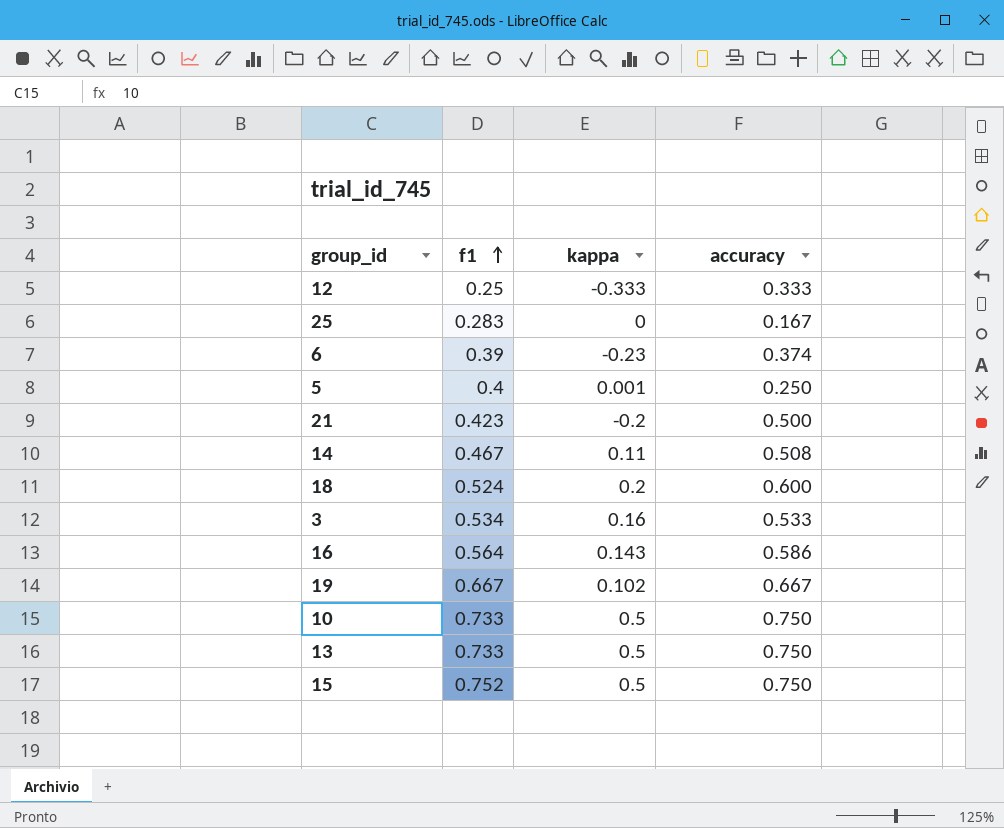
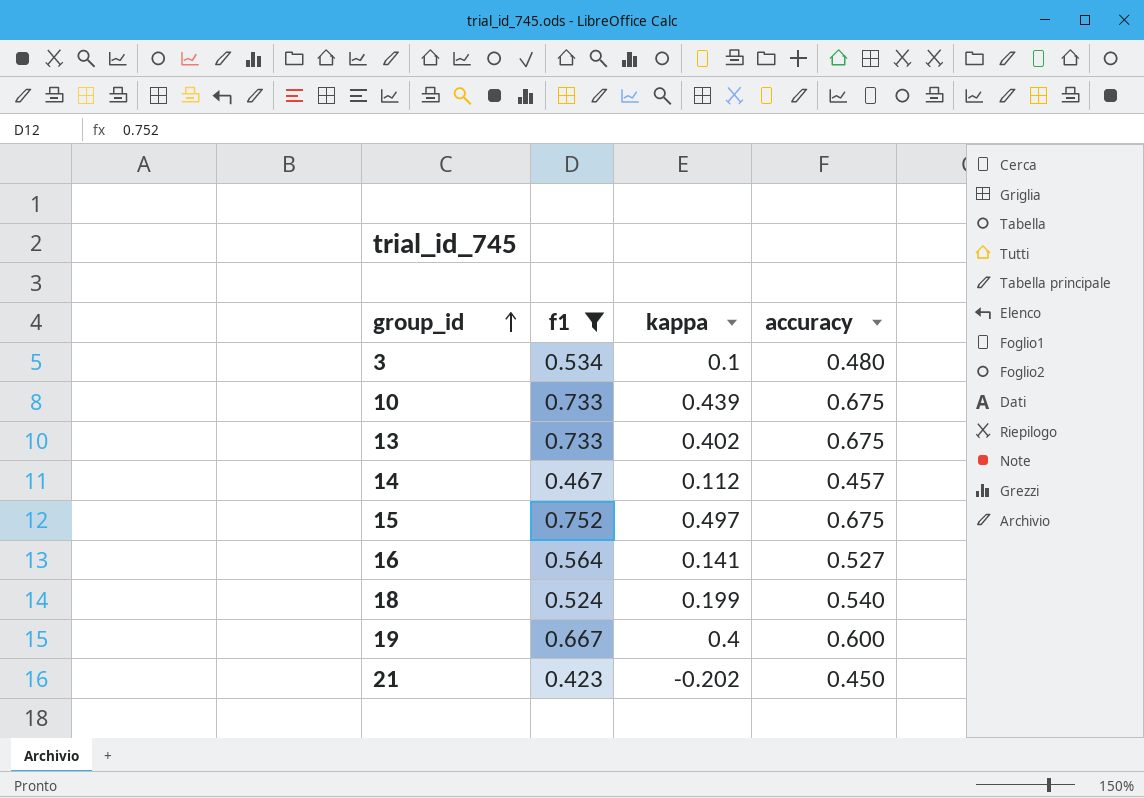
filter: none -> f1 >= 0.423
row order: f1 ascending -> group_id ascending
3 | kappa: 0.16 -> 0.1
3 | accuracy: 0.533 -> 0.480
10 | kappa: 0.5 -> 0.439
10 | accuracy: 0.750 -> 0.675
13 | kappa: 0.5 -> 0.402
13 | accuracy: 0.750 -> 0.675
14 | kappa: 0.11 -> 0.112
14 | accuracy: 0.508 -> 0.457
15 | kappa: 0.5 -> 0.497
15 | accuracy: 0.750 -> 0.675
16 | kappa: 0.143 -> 0.141
16 | accuracy: 0.586 -> 0.527
18 | kappa: 0.2 -> 0.199
18 | accuracy: 0.600 -> 0.540
19 | kappa: 0.102 -> 0.4
19 | accuracy: 0.667 -> 0.600
21 | kappa: -0.2 -> -0.202
21 | accuracy: 0.500 -> 0.450

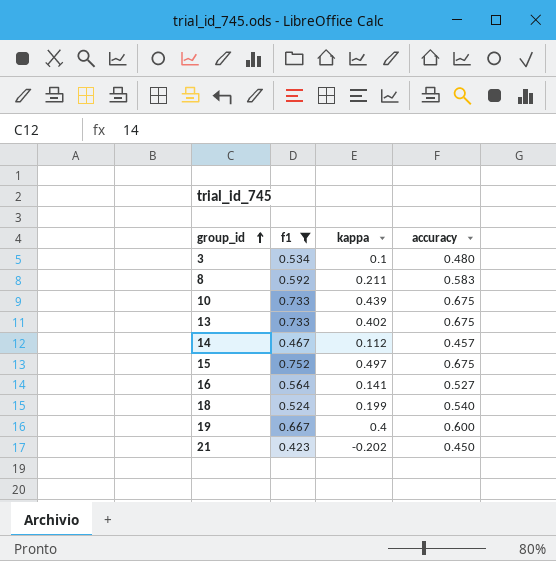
row 8: none -> 0.592 | 0.211 | 0.583

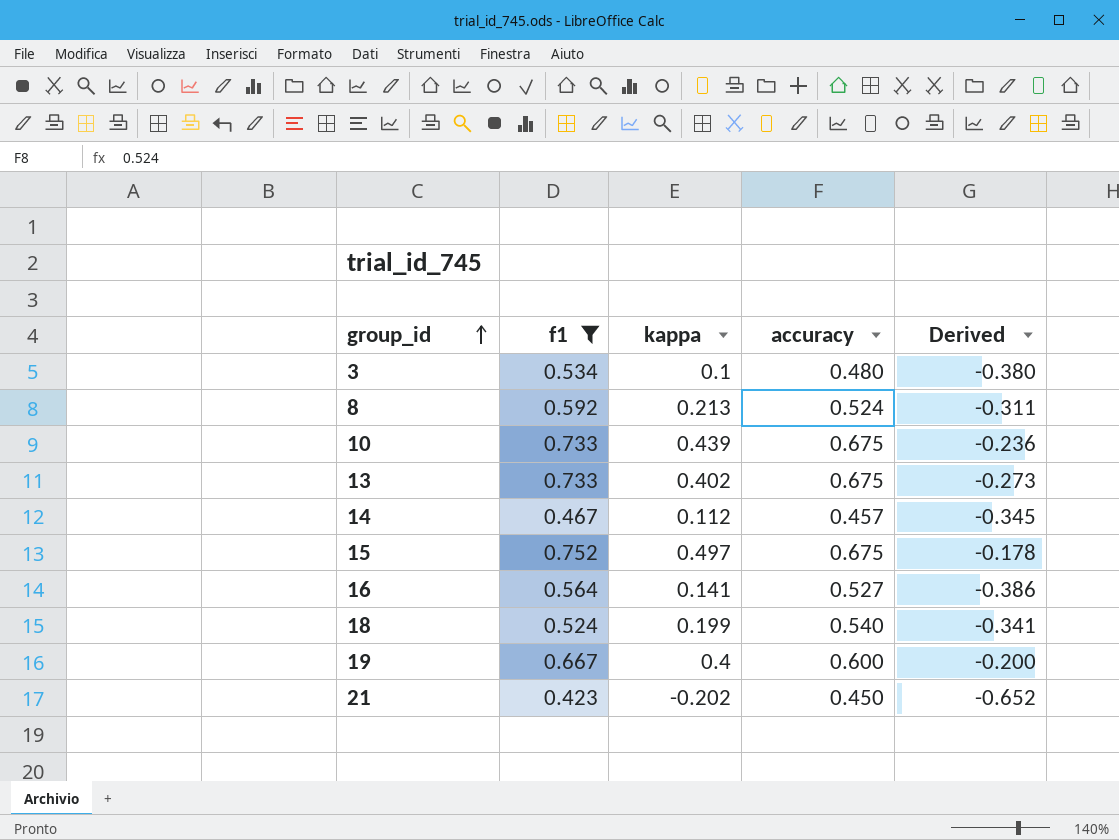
column Derived | formula: none -> [kappa] - [accuracy]
8 | kappa: 0.211 -> 0.213
8 | accuracy: 0.583 -> 0.524

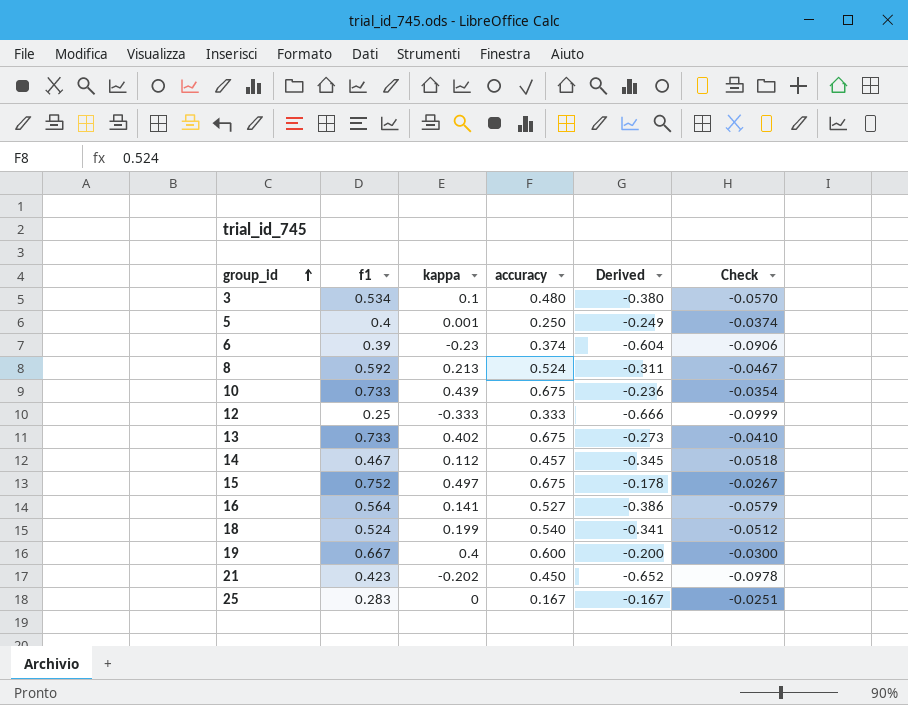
filter: f1 >= 0.423 -> none
column Check | formula: none -> [Derived] * 0.15

